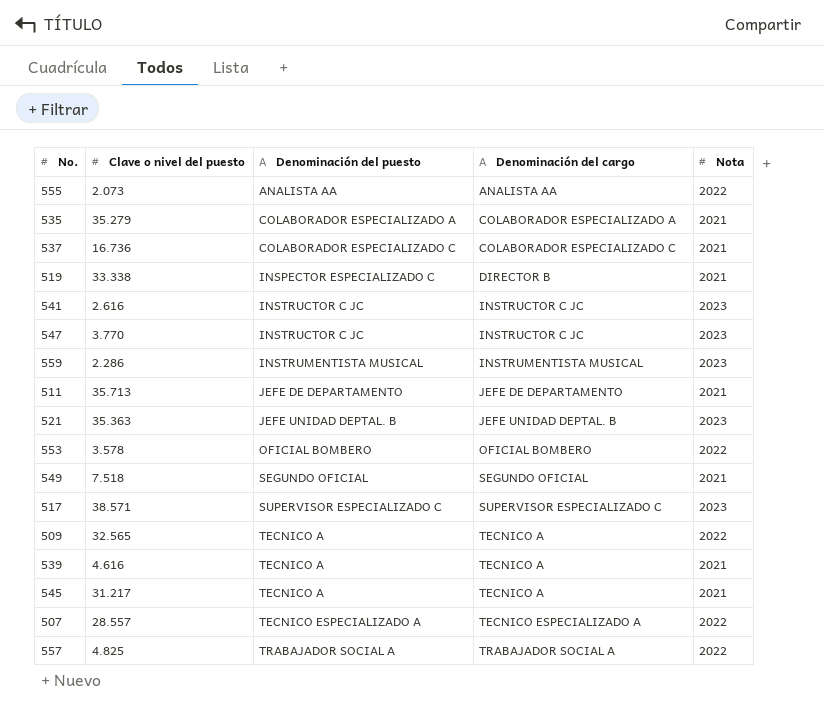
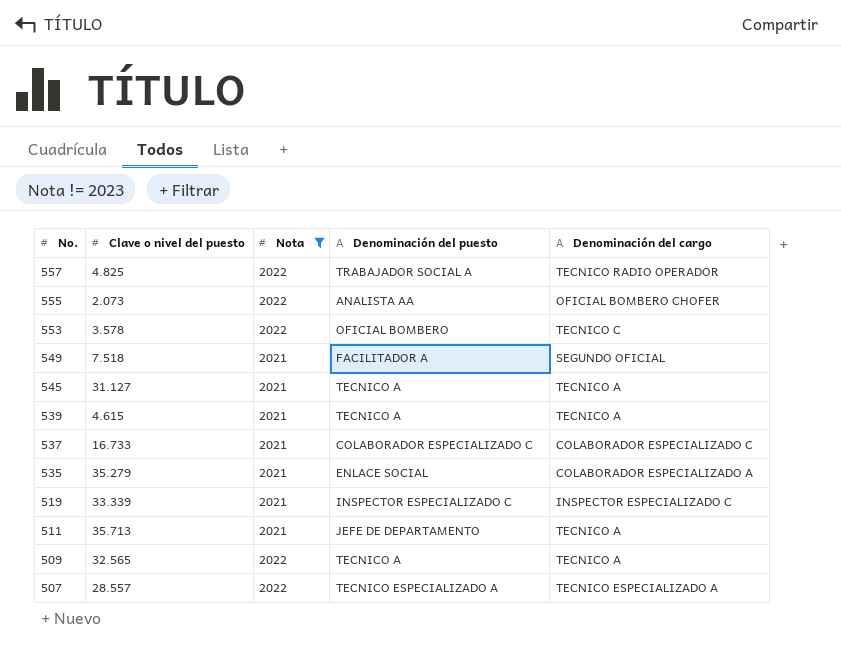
filter: none -> Nota != 2023
row order: Denominación del puesto ascending -> No. descending
column Nota | position: 5 -> 3
557 | Denominación del cargo: TRABAJADOR SOCIAL A -> TECNICO RADIO OPERADOR
555 | Denominación del cargo: ANALISTA AA -> OFICIAL BOMBERO CHOFER
553 | Denominación del cargo: OFICIAL BOMBERO -> TECNICO C
549 | Denominación del puesto: SEGUNDO OFICIAL -> FACILITADOR A
545 | Clave o nivel del puesto: 31.217 -> 31.127
539 | Clave o nivel del puesto: 4.616 -> 4.615
537 | Clave o nivel del puesto: 16.736 -> 16.733
535 | Denominación del puesto: COLABORADOR ESPECIALIZADO A -> ENLACE SOCIAL
519 | Clave o nivel del puesto: 33.338 -> 33.339
519 | Denominación del cargo: DIRECTOR B -> INSPECTOR ESPECIALIZADO C
511 | Denominación del cargo: JEFE DE DEPARTAMENTO -> TECNICO A

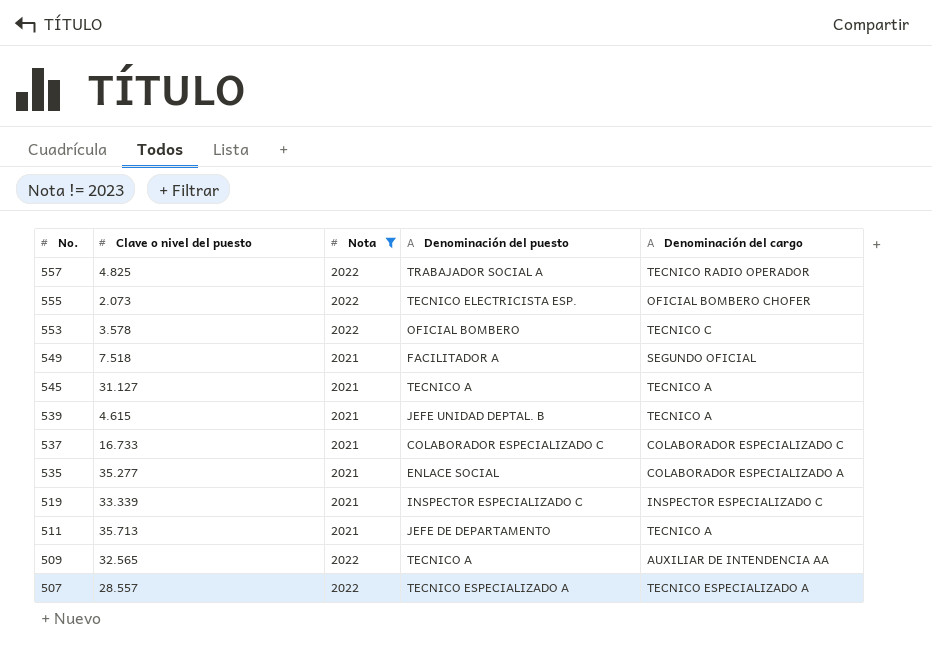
555 | Denominación del puesto: ANALISTA AA -> TECNICO ELECTRICISTA ESP.
539 | Denominación del puesto: TECNICO A -> JEFE UNIDAD DEPTAL. B
535 | Clave o nivel del puesto: 35.279 -> 35.277
509 | Denominación del cargo: TECNICO A -> AUXILIAR DE INTENDENCIA AA

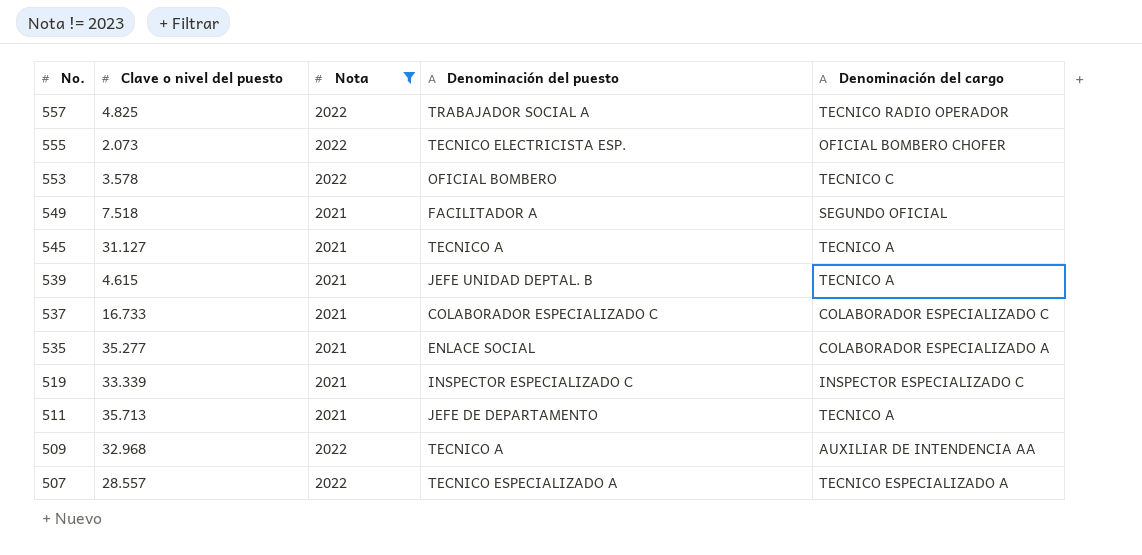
509 | Clave o nivel del puesto: 32.565 -> 32.968

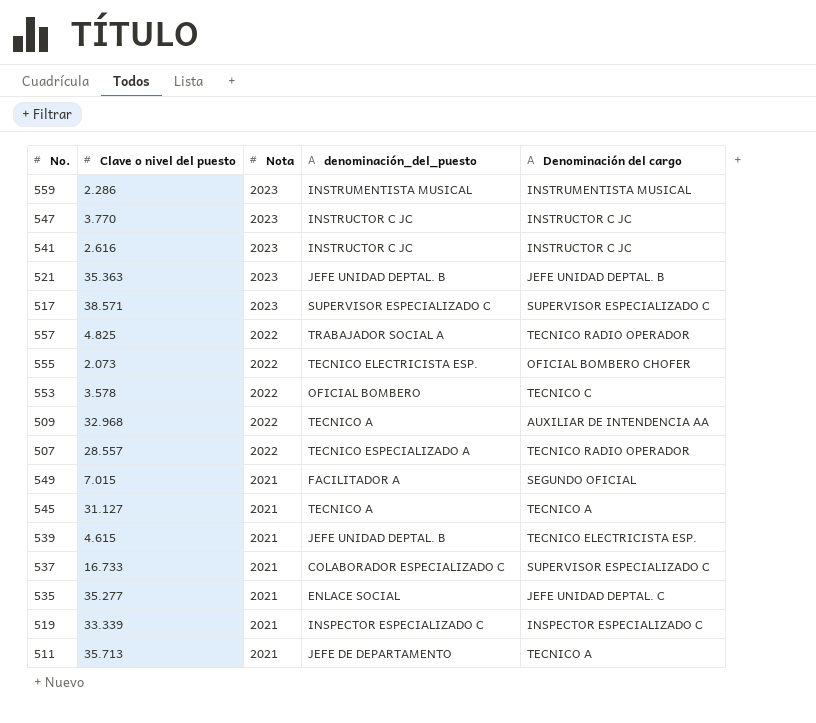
filter: Nota != 2023 -> none
row order: No. descending -> Nota descending
column name: Denominación del puesto -> denominación_del_puesto
507 | Denominación del cargo: TECNICO ESPECIALIZADO A -> TECNICO RADIO OPERADOR
549 | Clave o nivel del puesto: 7.518 -> 7.015
539 | Denominación del cargo: TECNICO A -> TECNICO ELECTRICISTA ESP.
537 | Denominación del cargo: COLABORADOR ESPECIALIZADO C -> SUPERVISOR ESPECIALIZADO C
535 | Denominación del cargo: COLABORADOR ESPECIALIZADO A -> JEFE UNIDAD DEPTAL. C

